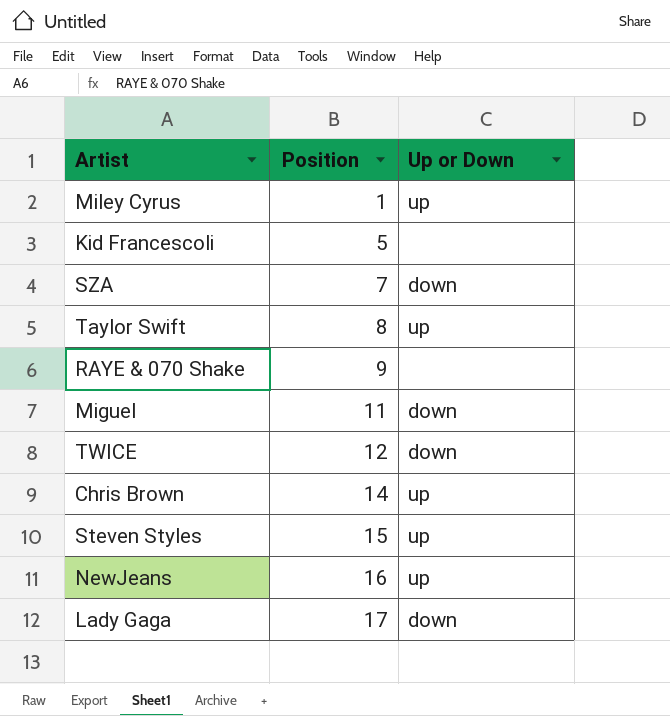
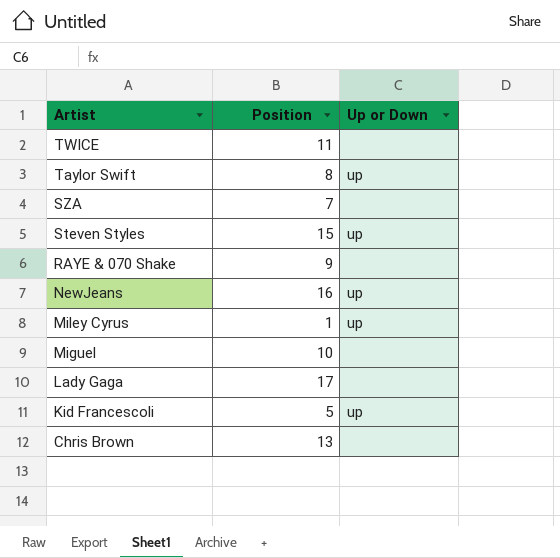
row order: Position ascending -> Artist descending
TWICE | Position: 12 -> 11
TWICE | Up or Down: down -> none
SZA | Up or Down: down -> none
Miguel | Position: 11 -> 10
Miguel | Up or Down: down -> none
Lady Gaga | Up or Down: down -> none
Kid Francescoli | Up or Down: none -> up
Chris Brown | Position: 14 -> 13
Chris Brown | Up or Down: up -> none

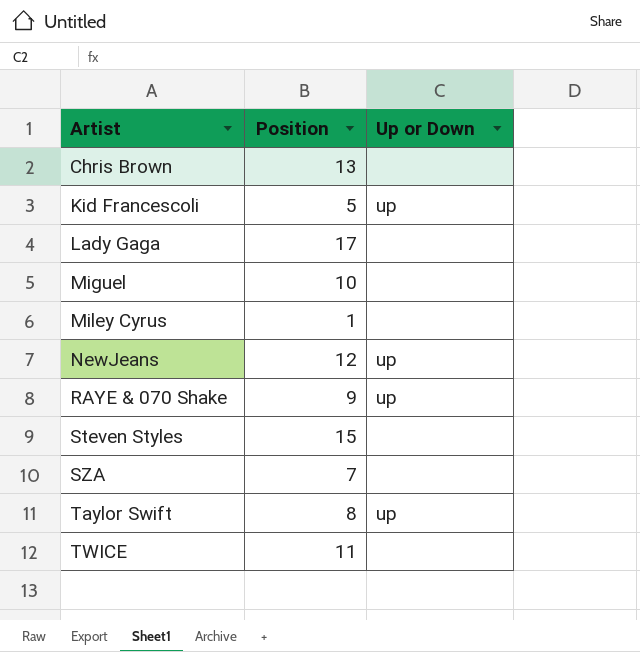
row order: Artist descending -> Artist ascending
Miley Cyrus | Up or Down: up -> none
NewJeans | Position: 16 -> 12
RAYE & 070 Shake | Up or Down: none -> up
Steven Styles | Up or Down: up -> none

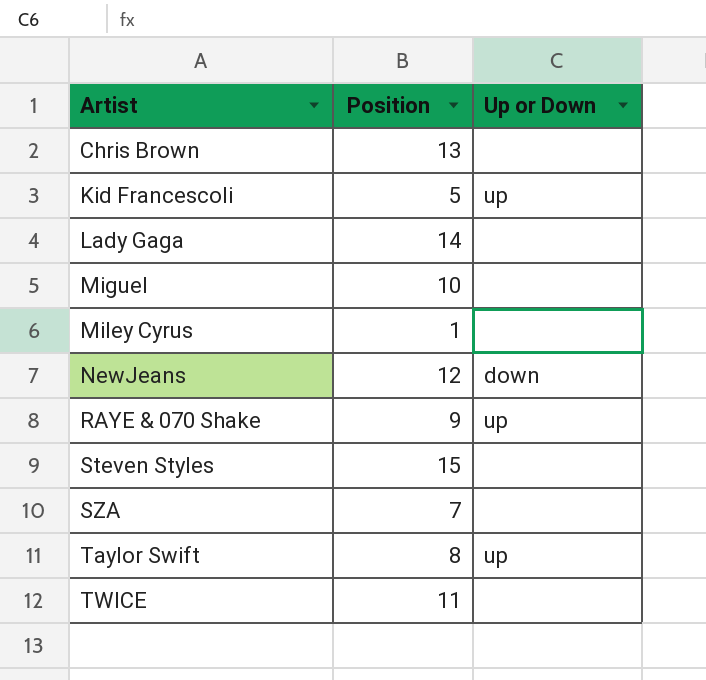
Lady Gaga | Position: 17 -> 14
NewJeans | Up or Down: up -> down

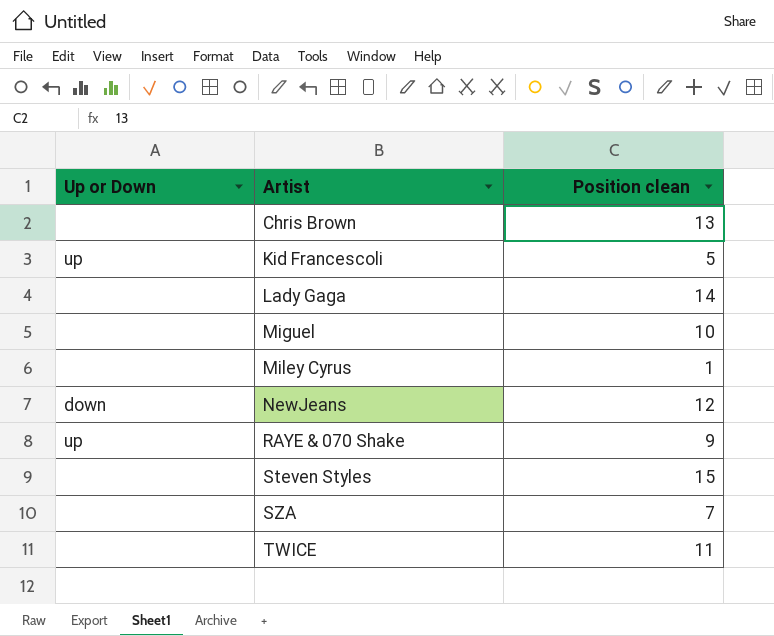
column Up or Down | position: 3 -> 1
column name: Position -> Position clean
row Taylor Swift: 8 | up -> none

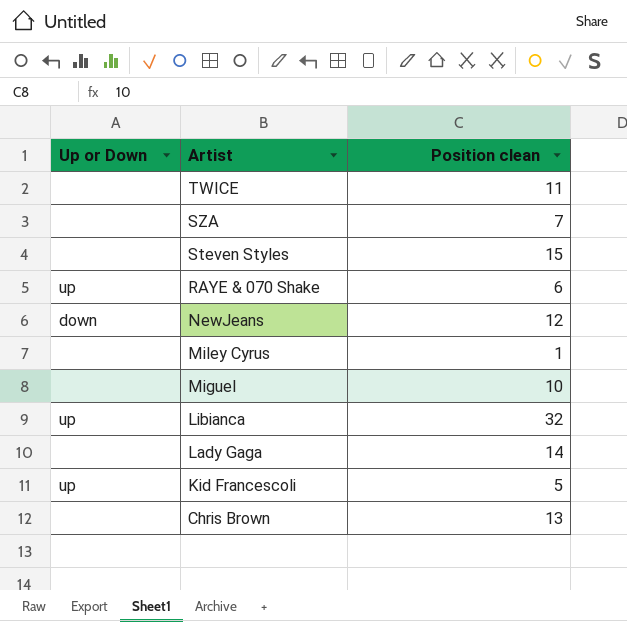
row order: Artist ascending -> Artist descending
RAYE & 070 Shake | Position clean: 9 -> 6
row Libianca: none -> up | 32

